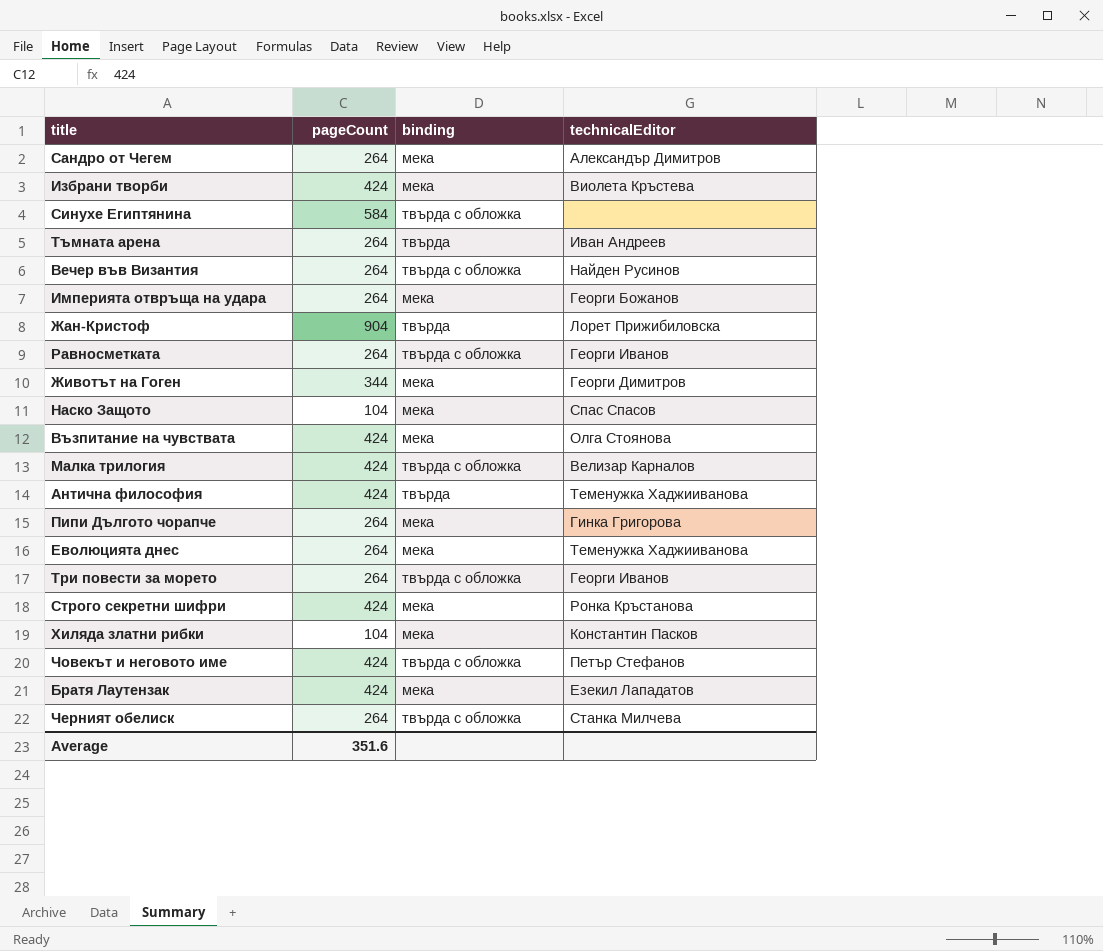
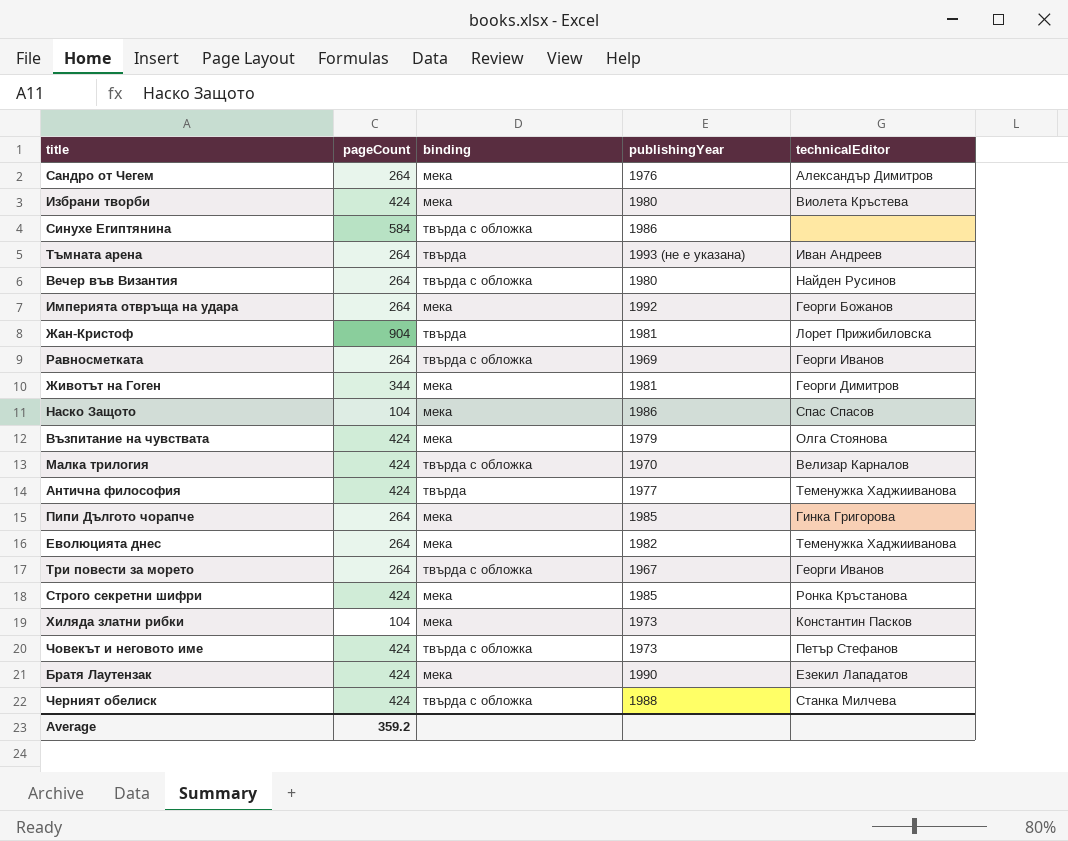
column publishingYear | position: none -> 4
Черният обелиск | pageCount: 264 -> 424
Average | pageCount: 351.6 -> 359.2

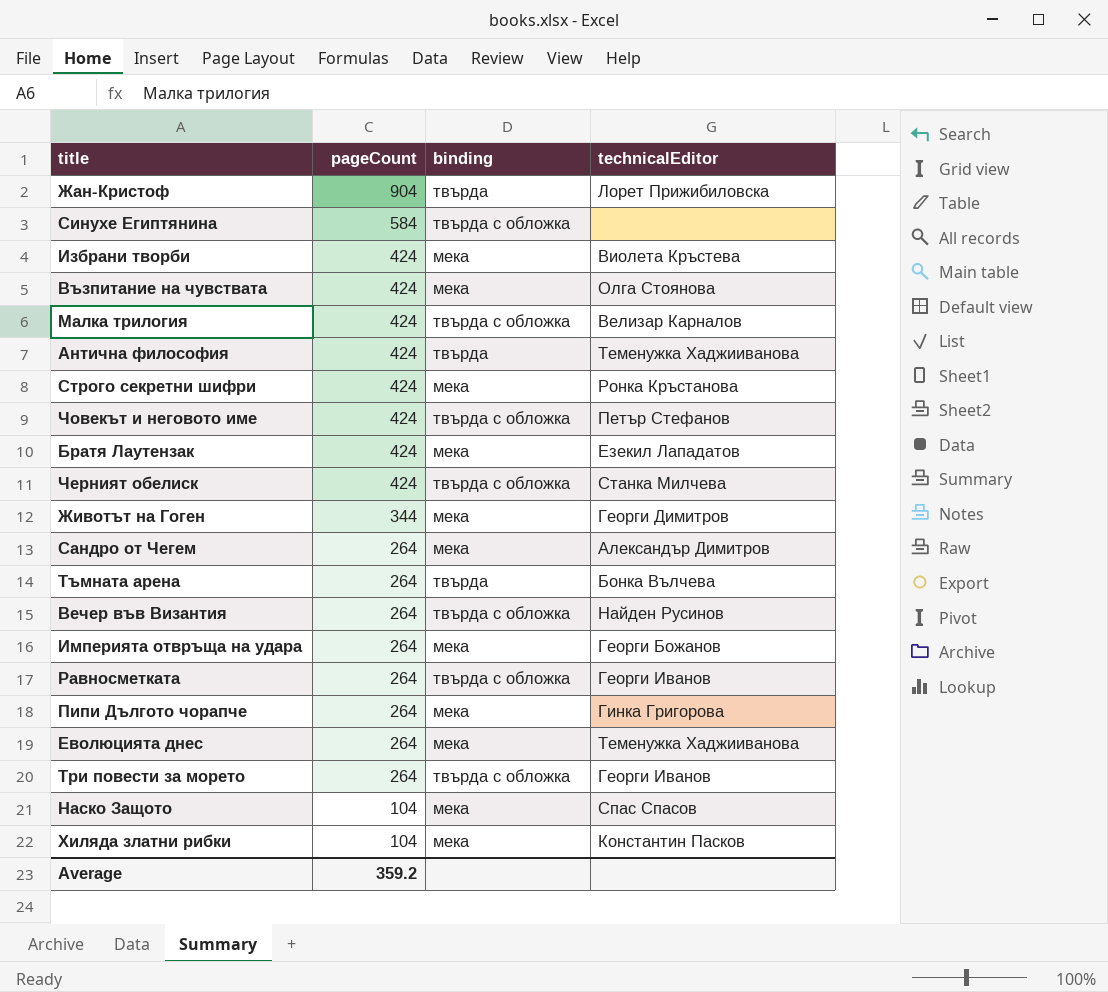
row order: none -> pageCount descending
column publishingYear | position: 4 -> none
Тъмната арена | technicalEditor: Иван Андреев -> Бонка Вълчева

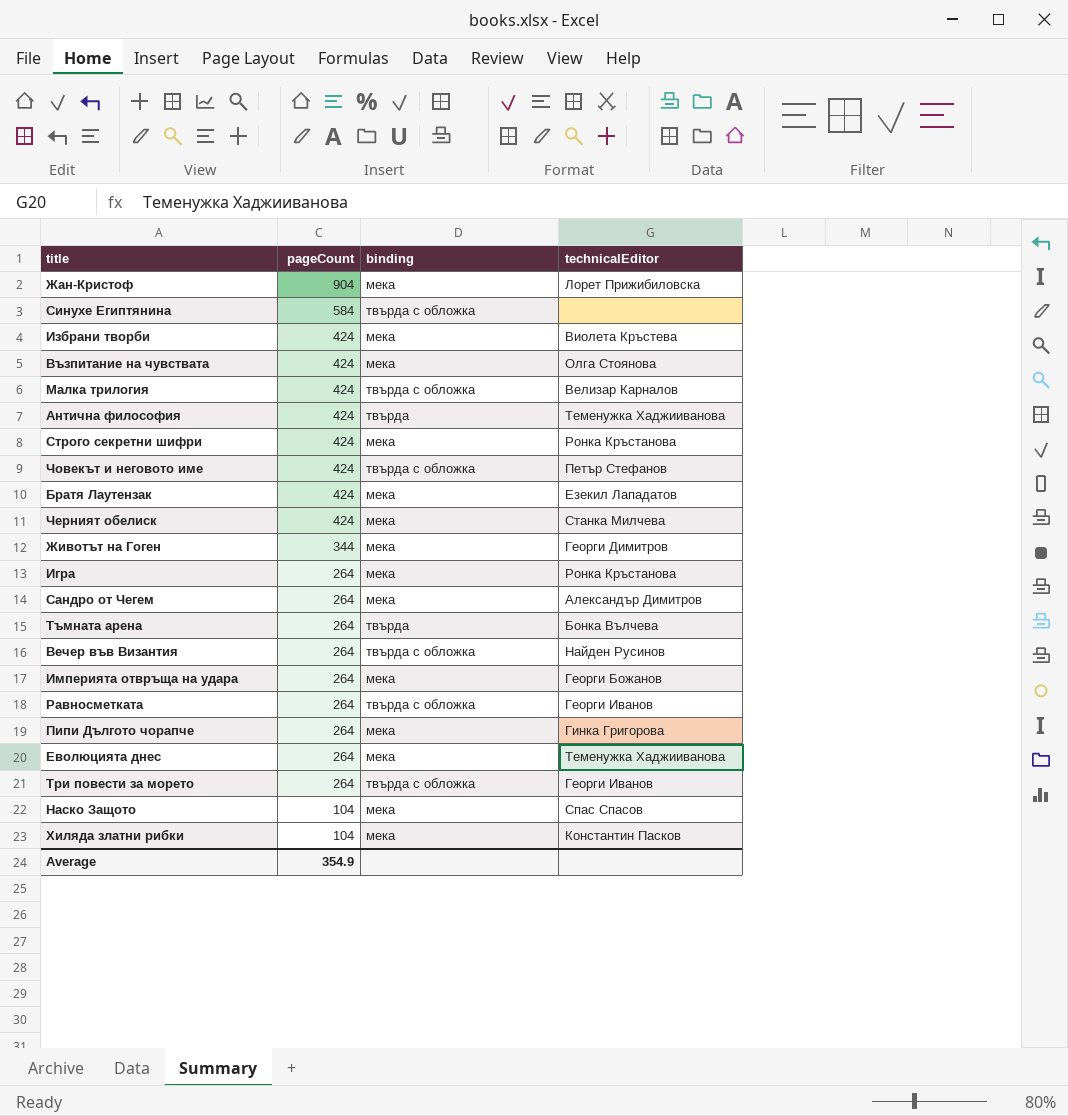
Жан-Кристоф | binding: твърда -> мека
Черният обелиск | binding: твърда с обложка -> мека
row Игра: none -> 264 | мека | Ронка Кръстанова
Average | pageCount: 359.2 -> 354.9

